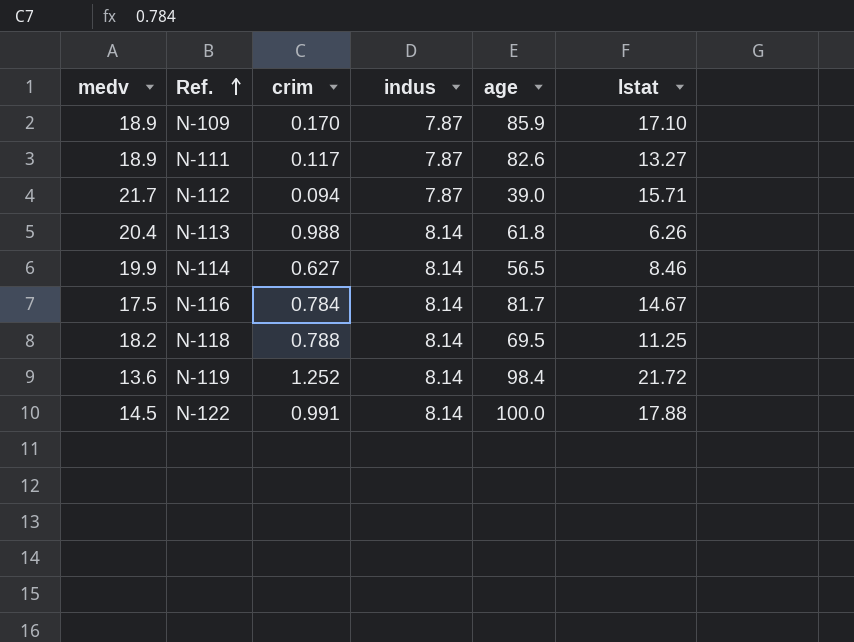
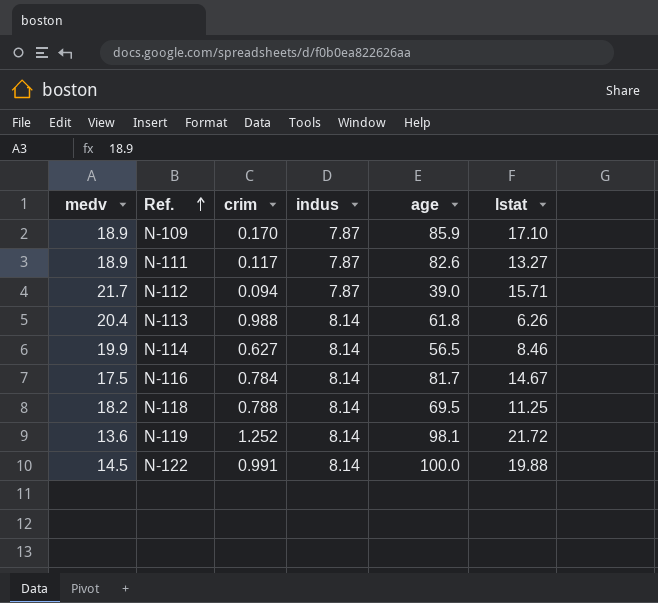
N-119 | age: 98.4 -> 98.1
N-122 | lstat: 17.88 -> 19.88

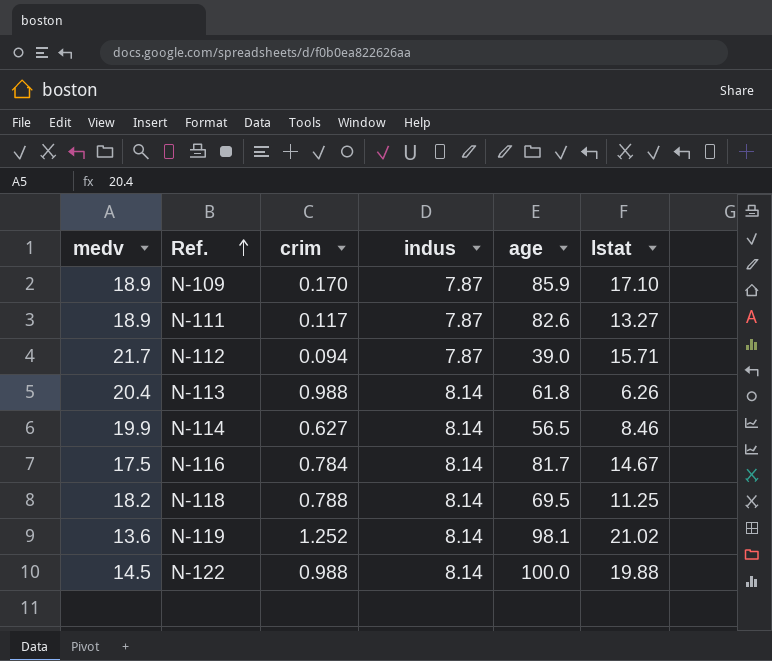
N-119 | lstat: 21.72 -> 21.02
N-122 | crim: 0.991 -> 0.988

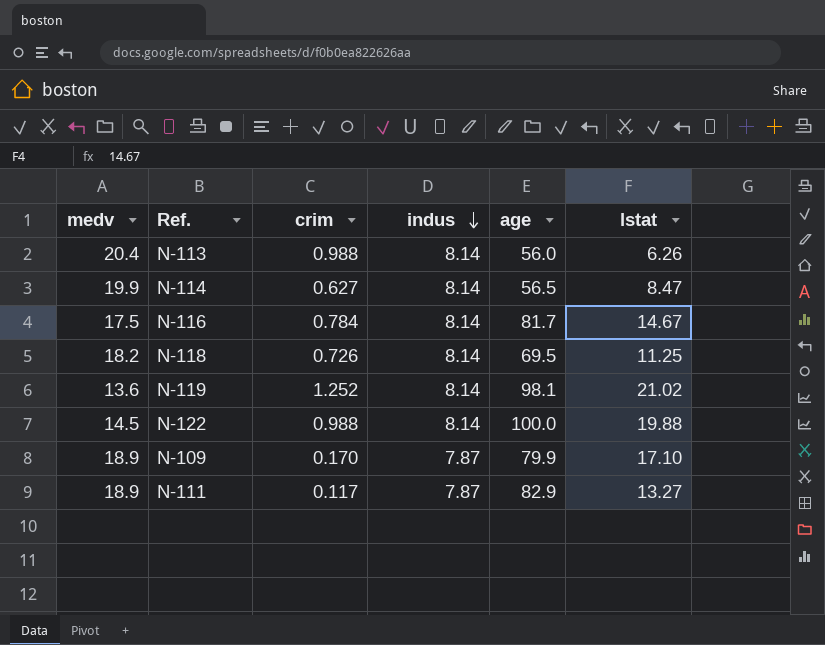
row order: Ref. ascending -> indus descending
row N-112: 21.7 | 0.094 | 7.87 | 39.0 | 15.71 -> none
N-113 | age: 61.8 -> 56.0
N-114 | lstat: 8.46 -> 8.47
N-118 | crim: 0.788 -> 0.726
N-109 | age: 85.9 -> 79.9
N-111 | age: 82.6 -> 82.9

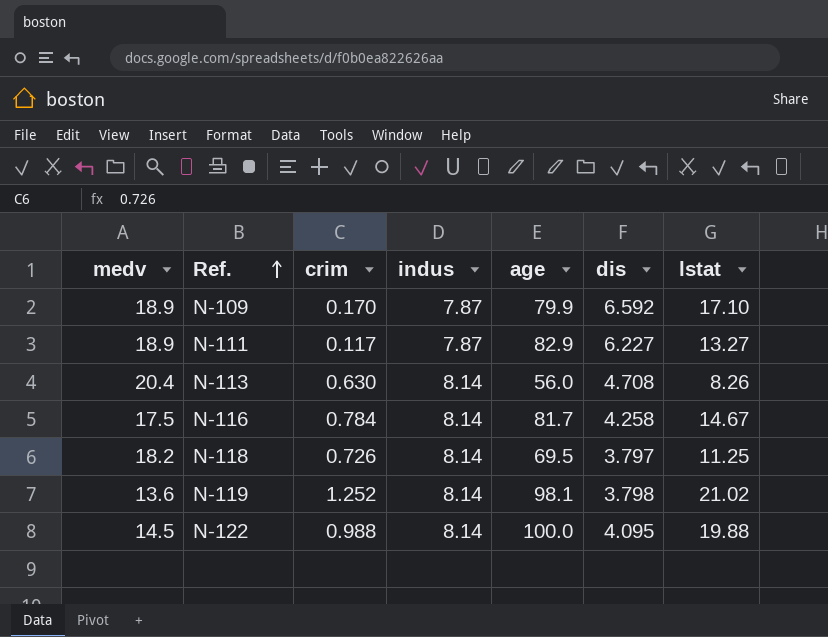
row order: indus descending -> Ref. ascending
column dis | position: none -> 6
row N-114: 19.9 | 0.627 | 8.14 | 56.5 | 8.47 -> none
N-113 | crim: 0.988 -> 0.630
N-113 | lstat: 6.26 -> 8.26

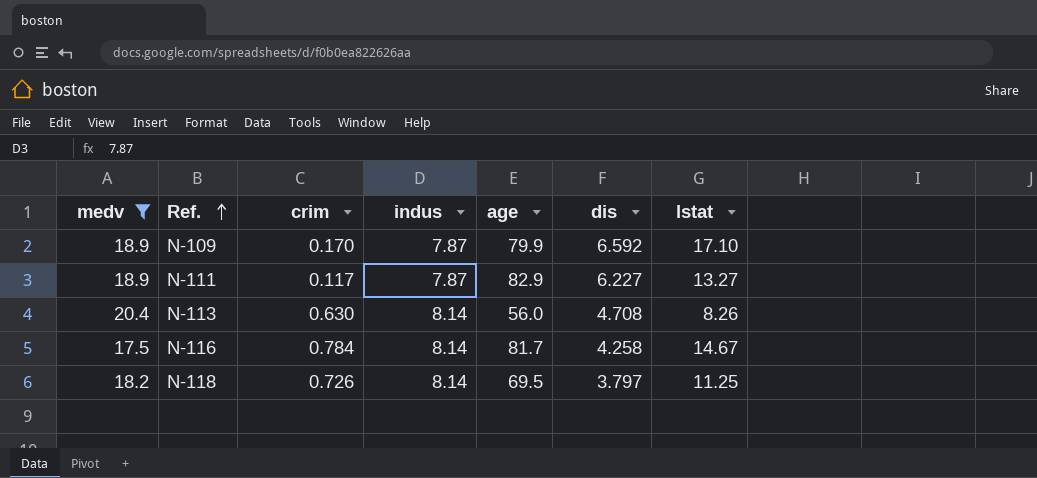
filter: none -> medv >= 17.5

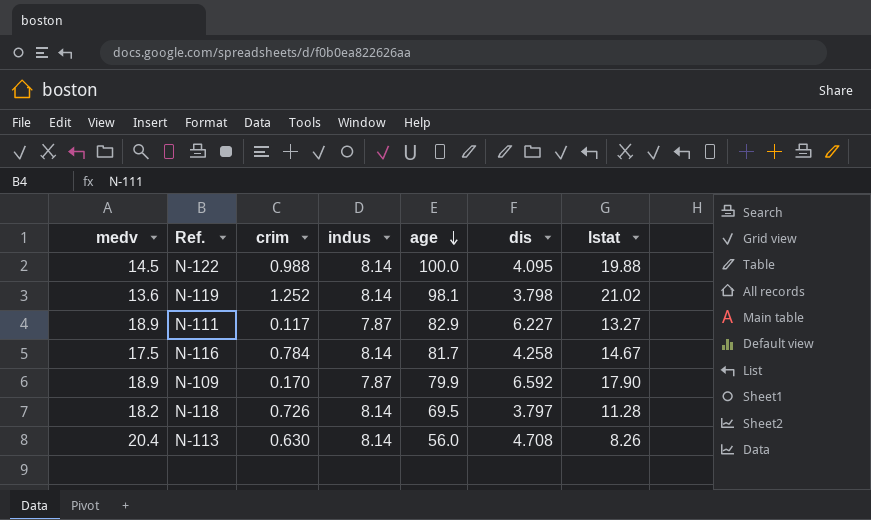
filter: medv >= 17.5 -> none
row order: Ref. ascending -> age descending
N-109 | lstat: 17.10 -> 17.90
N-118 | lstat: 11.25 -> 11.28

